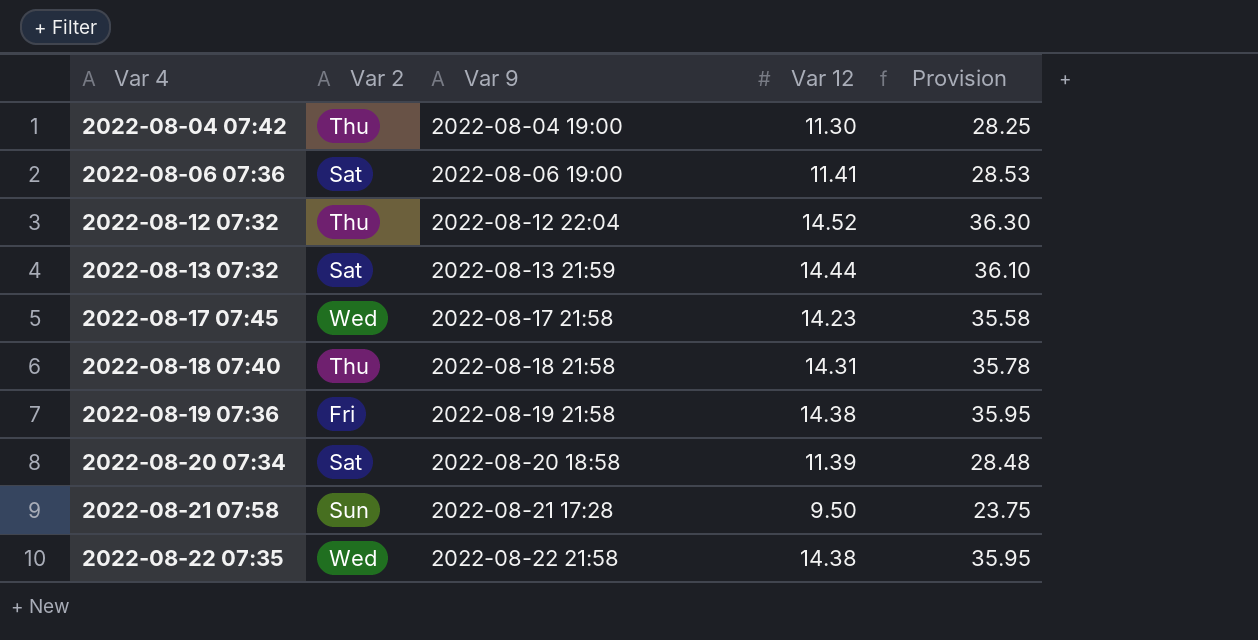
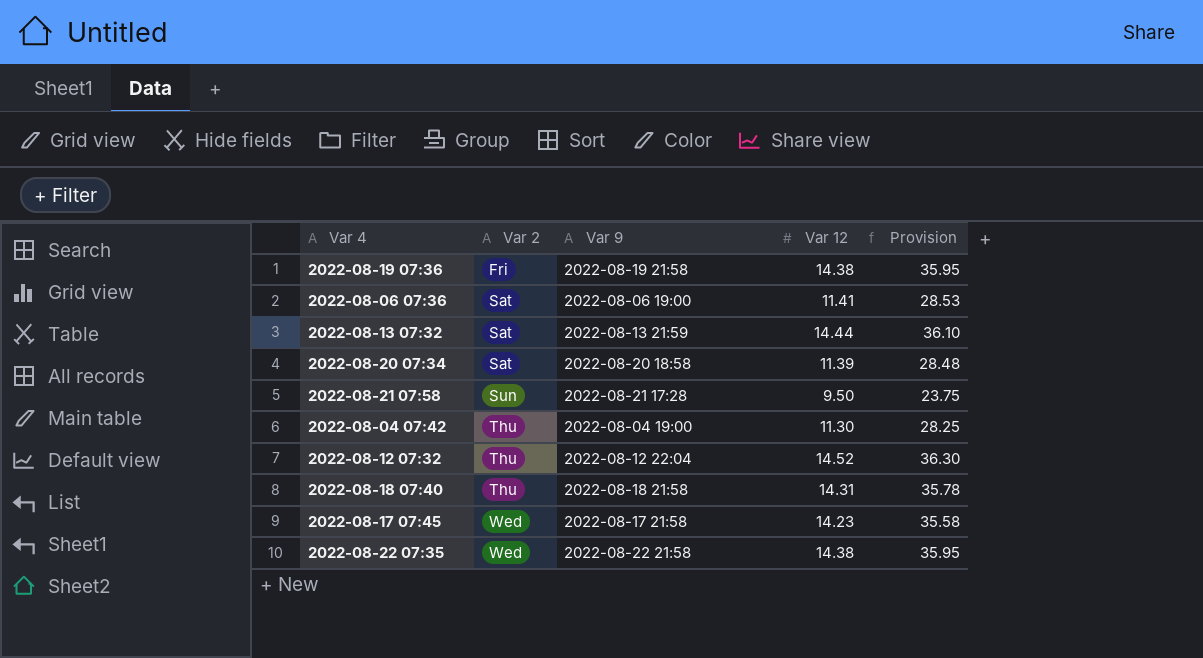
row order: Var 4 ascending -> Var 2 ascending

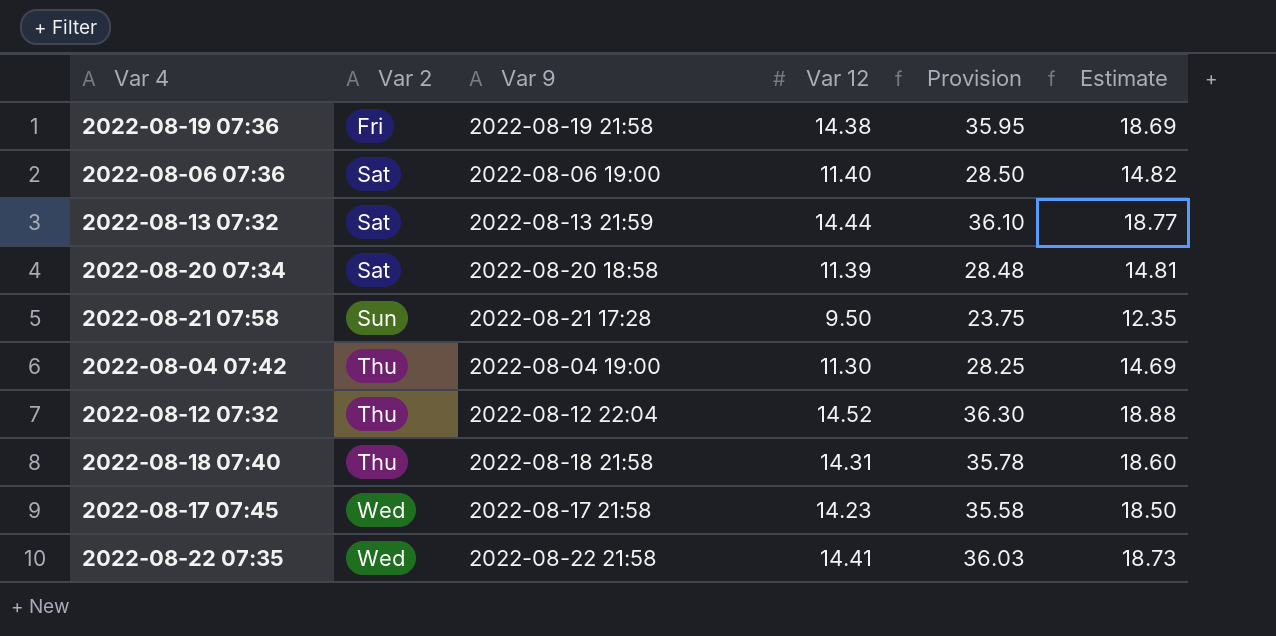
column Estimate | formula: none -> [Var 12] * 1.3
2022-08-06 07:36 | Var 12: 11.41 -> 11.40
2022-08-06 07:36 | Provision: 28.53 -> 28.50
2022-08-22 07:35 | Var 12: 14.38 -> 14.41
2022-08-22 07:35 | Provision: 35.95 -> 36.03

